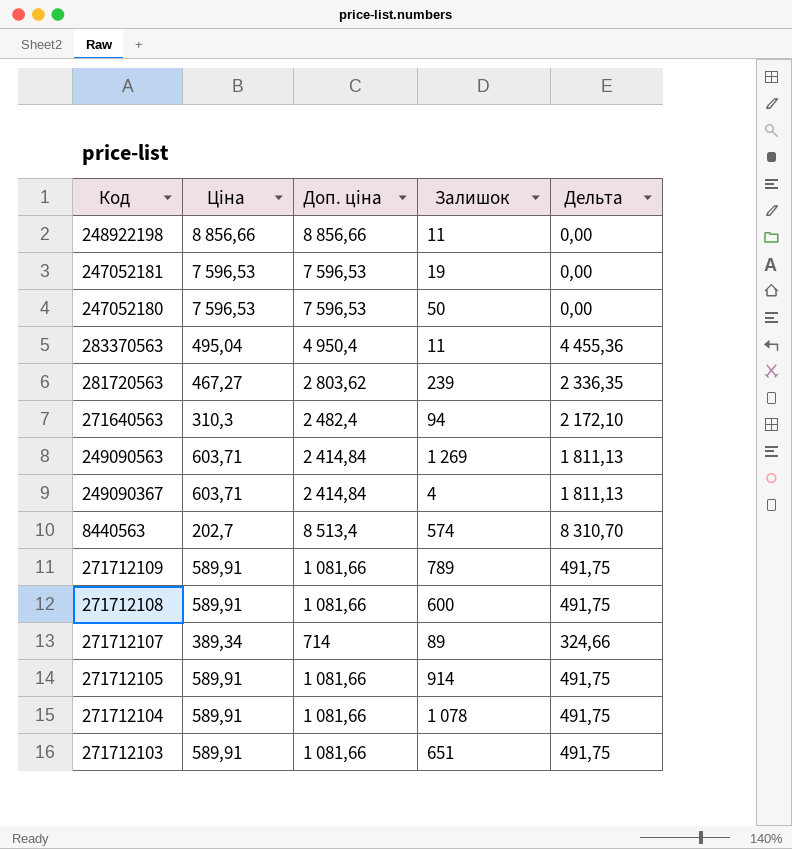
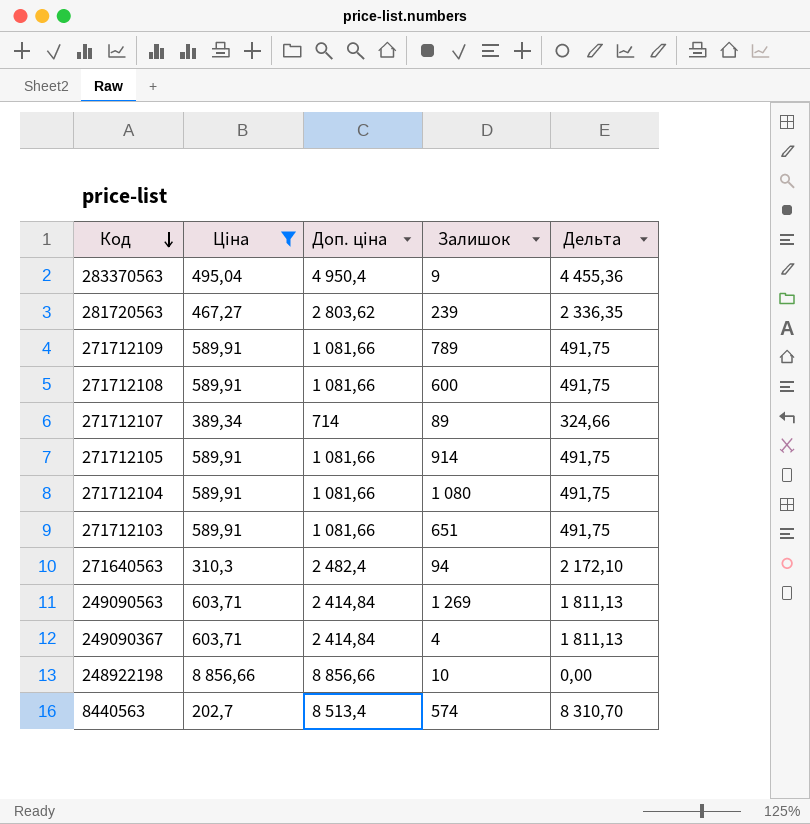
filter: none -> Ціна != 7 596,53
row order: none -> Код descending
283370563 | Залишок: 11 -> 9
271712104 | Залишок: 1 078 -> 1 080
248922198 | Залишок: 11 -> 10

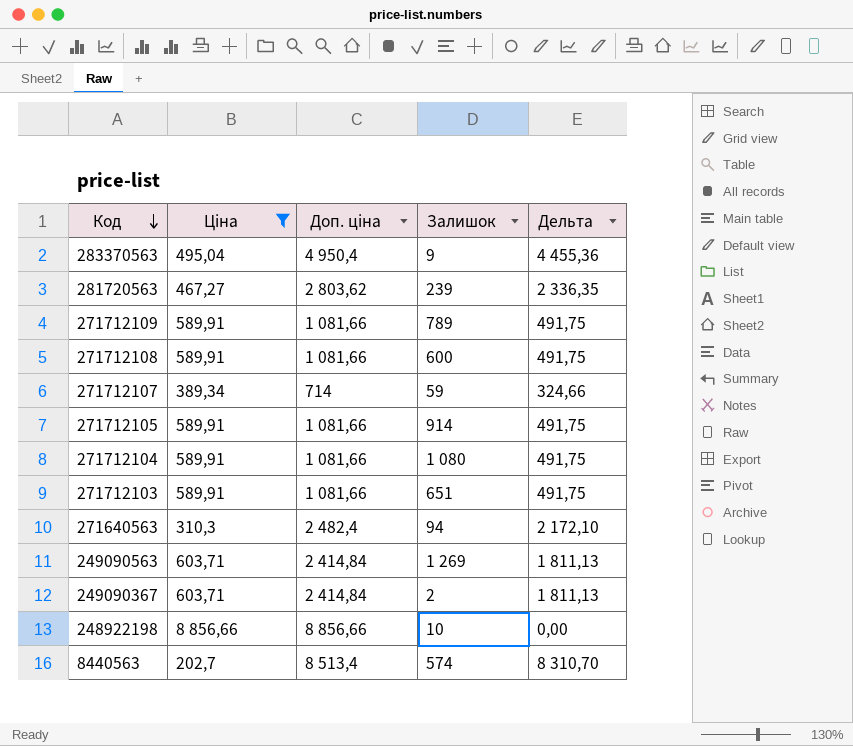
271712107 | Залишок: 89 -> 59
249090367 | Залишок: 4 -> 2

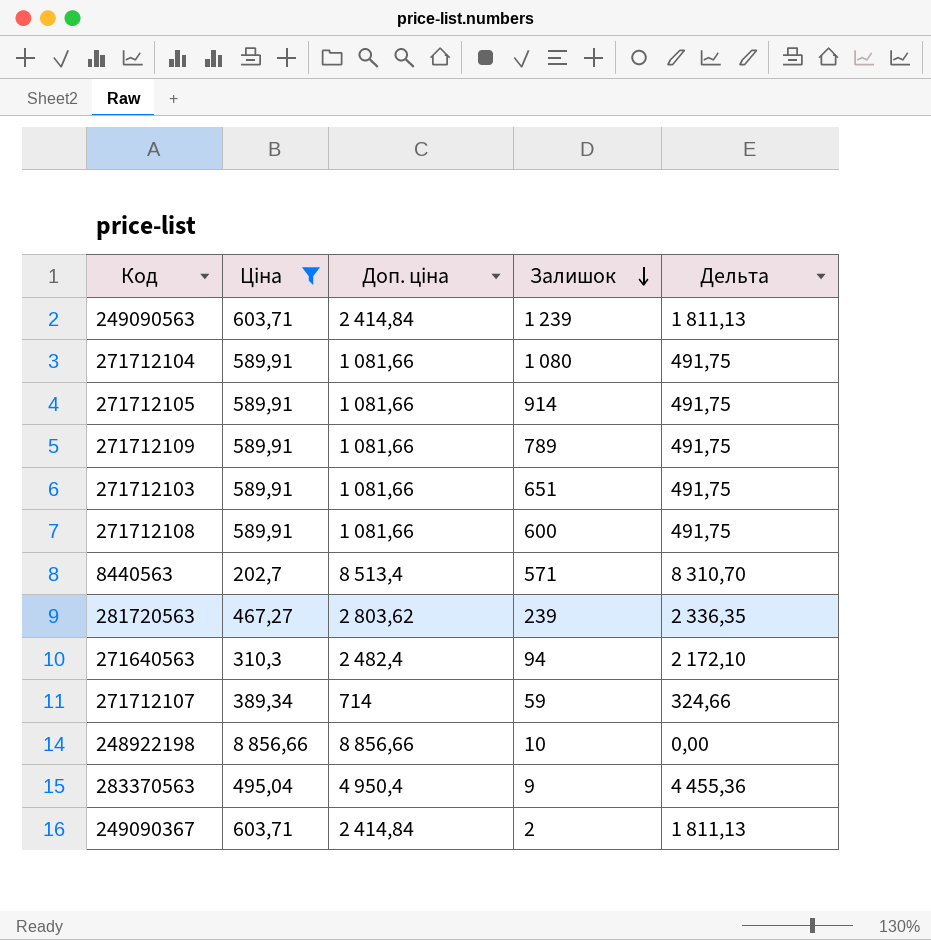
row order: Код descending -> Залишок descending
249090563 | Залишок: 1 269 -> 1 239
8440563 | Залишок: 574 -> 571

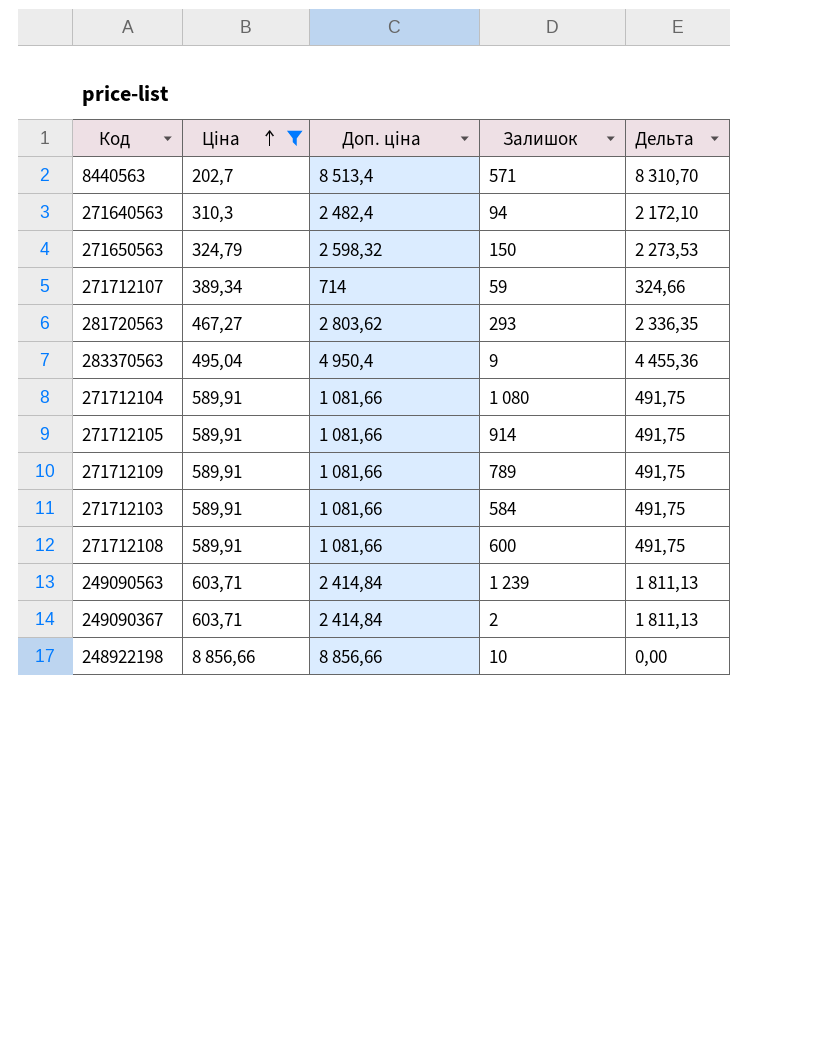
row order: Залишок descending -> Ціна ascending
row 271650563: none -> 324,79 | 2 598,32 | 150 | 2 273,53
281720563 | Залишок: 239 -> 293
271712103 | Залишок: 651 -> 584

